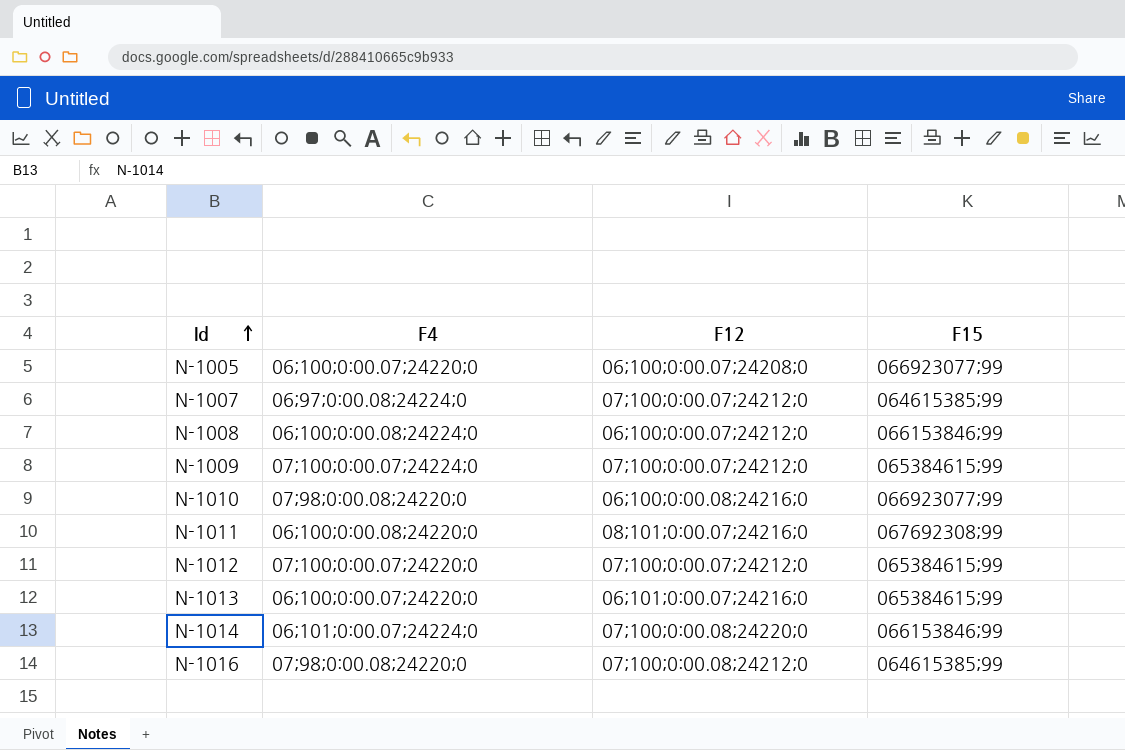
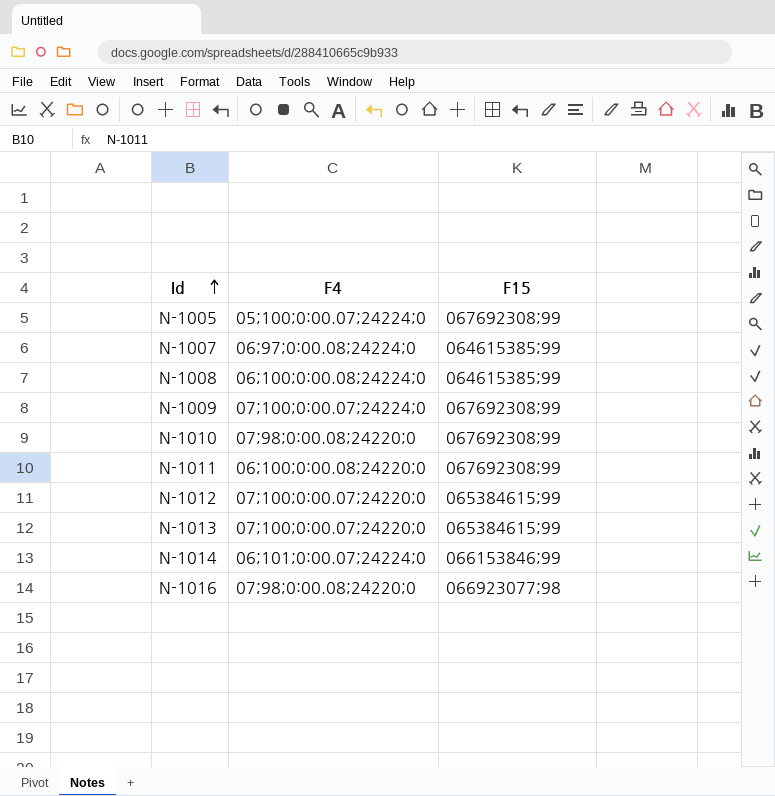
column F12 | position: 3 -> none
N-1005 | F4: 06;100;0:00.07;24220;0 -> 05;100;0:00.07;24224;0
N-1005 | F15: 066923077;99 -> 067692308;99
N-1008 | F15: 066153846;99 -> 064615385;99
N-1009 | F15: 065384615;99 -> 067692308;99
N-1010 | F15: 066923077;99 -> 067692308;99
N-1013 | F4: 06;100;0:00.07;24220;0 -> 07;100;0:00.07;24220;0
N-1016 | F15: 064615385;99 -> 066923077;98

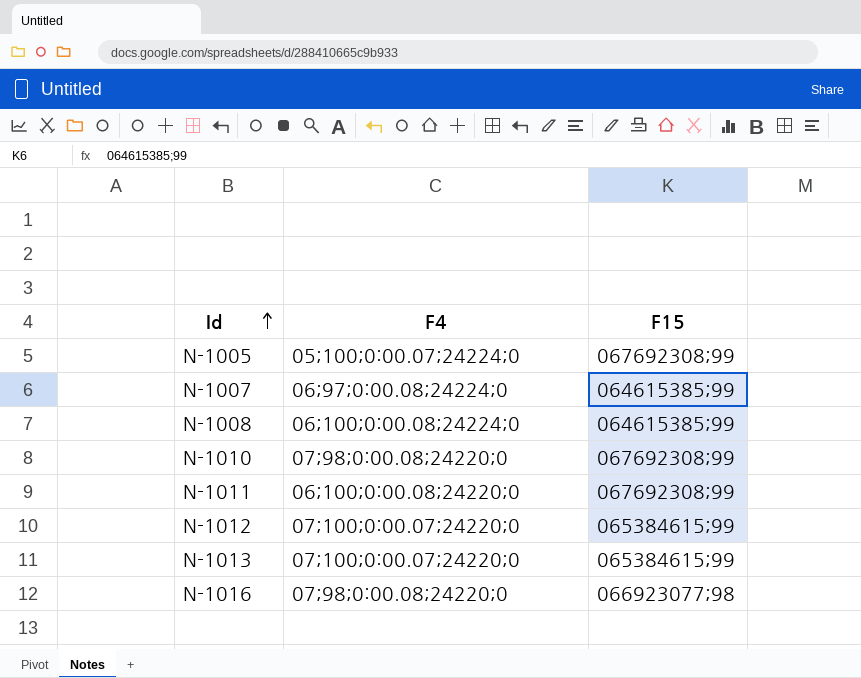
row N-1009: 07;100;0:00.07;24224;0 | 067692308;99 -> none
row N-1014: 06;101;0:00.07;24224;0 | 066153846;99 -> none

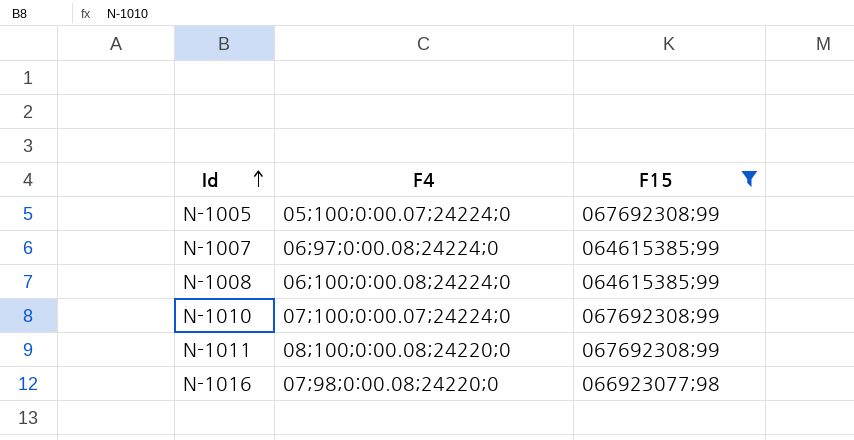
filter: none -> F15 != 065384615;99
N-1010 | F4: 07;98;0:00.08;24220;0 -> 07;100;0:00.07;24224;0
N-1011 | F4: 06;100;0:00.08;24220;0 -> 08;100;0:00.08;24220;0

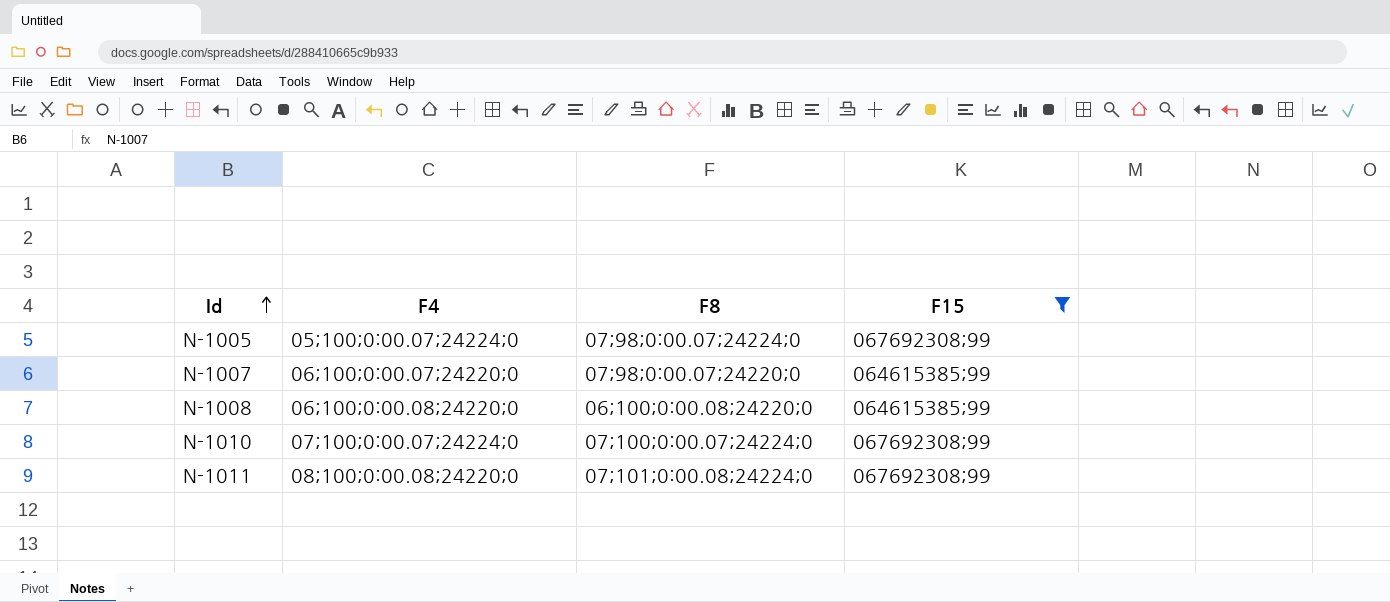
column F8 | position: none -> 3
row N-1016: 07;98;0:00.08;24220;0 | 066923077;98 -> none
N-1007 | F4: 06;97;0:00.08;24224;0 -> 06;100;0:00.07;24220;0
N-1008 | F4: 06;100;0:00.08;24224;0 -> 06;100;0:00.08;24220;0

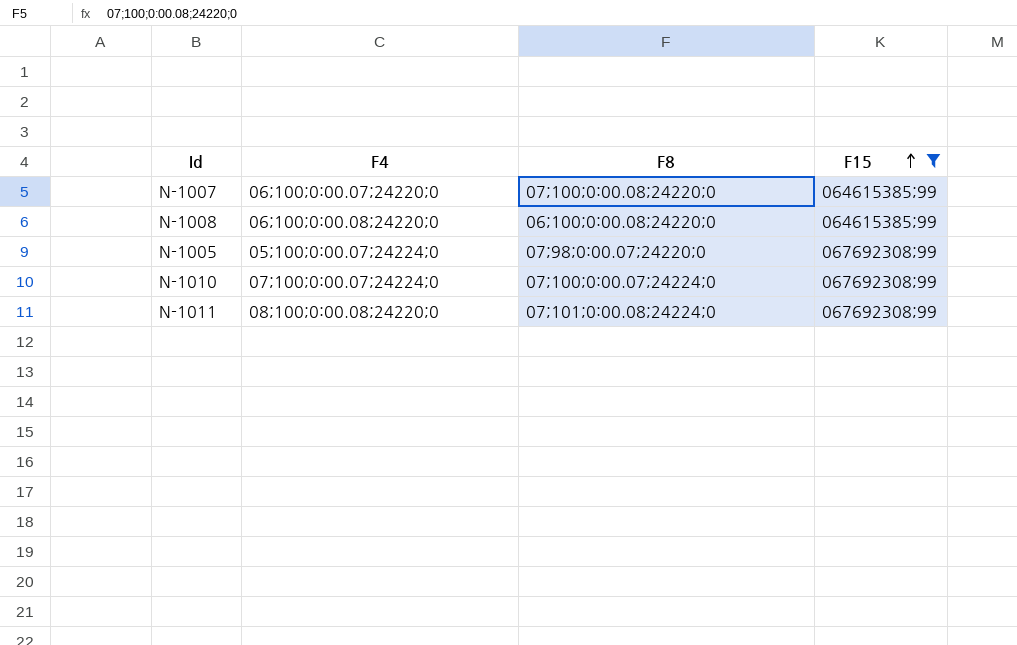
row order: Id ascending -> F15 ascending
N-1007 | F8: 07;98;0:00.07;24220;0 -> 07;100;0:00.08;24220;0
N-1005 | F8: 07;98;0:00.07;24224;0 -> 07;98;0:00.07;24220;0

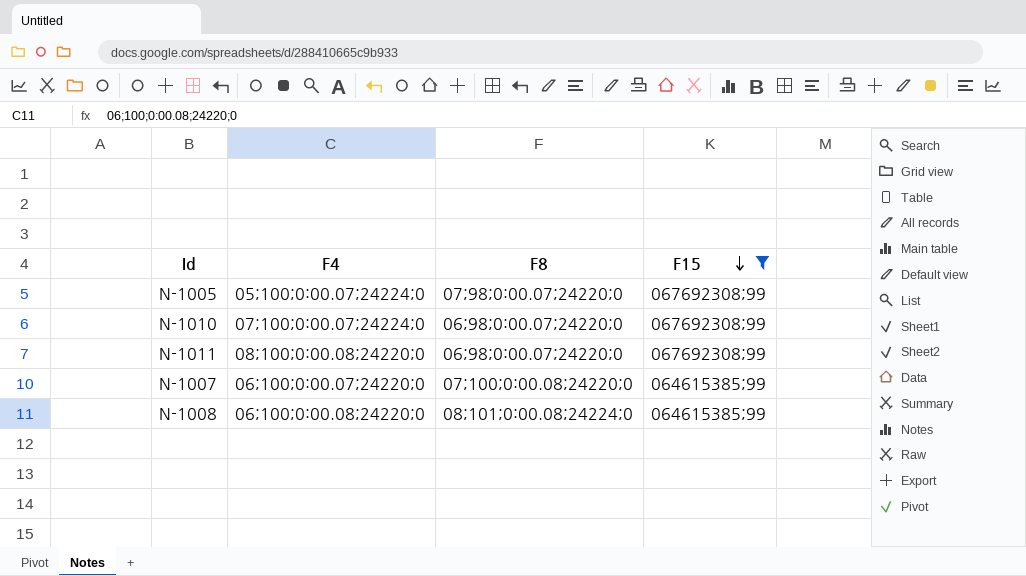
row order: F15 ascending -> F15 descending
N-1010 | F8: 07;100;0:00.07;24224;0 -> 06;98;0:00.07;24220;0
N-1011 | F8: 07;101;0:00.08;24224;0 -> 06;98;0:00.07;24220;0
N-1008 | F8: 06;100;0:00.08;24220;0 -> 08;101;0:00.08;24224;0

